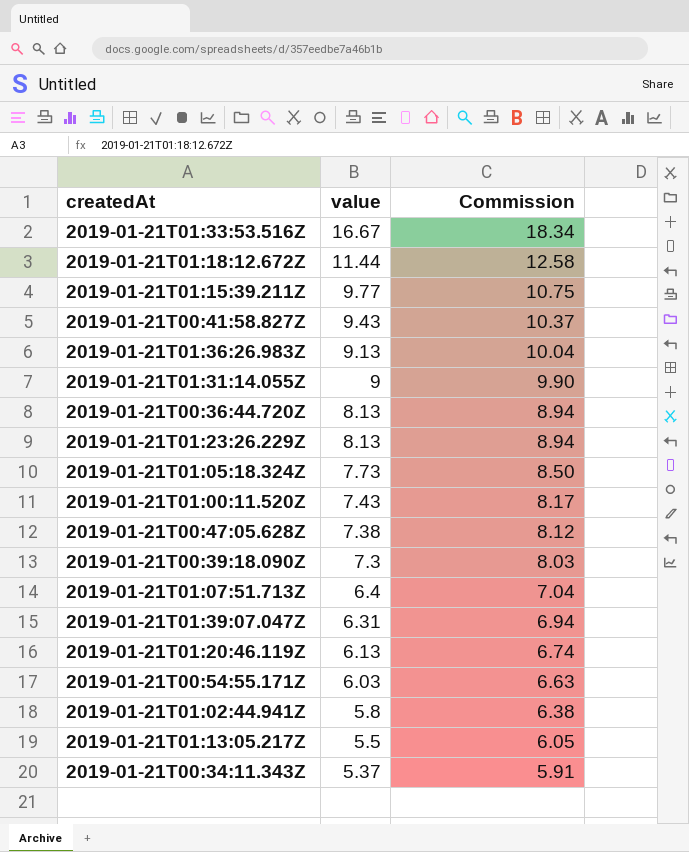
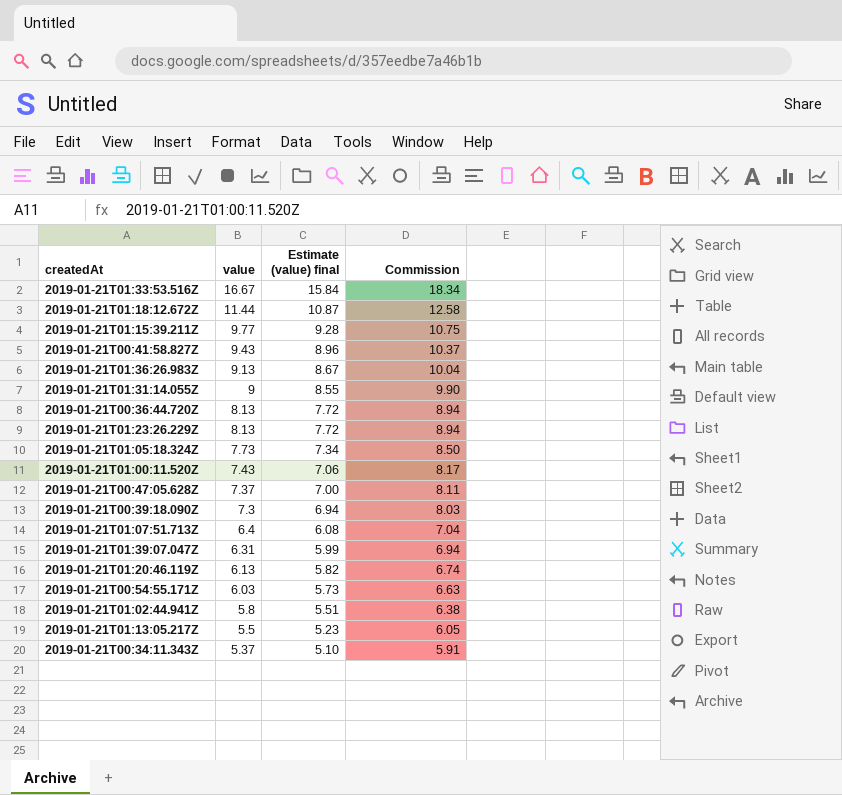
column Estimate (value) final | formula: none -> [value] * 0.95
2019-01-21T00:47:05.628Z | value: 7.38 -> 7.37
2019-01-21T00:47:05.628Z | Commission: 8.12 -> 8.11

